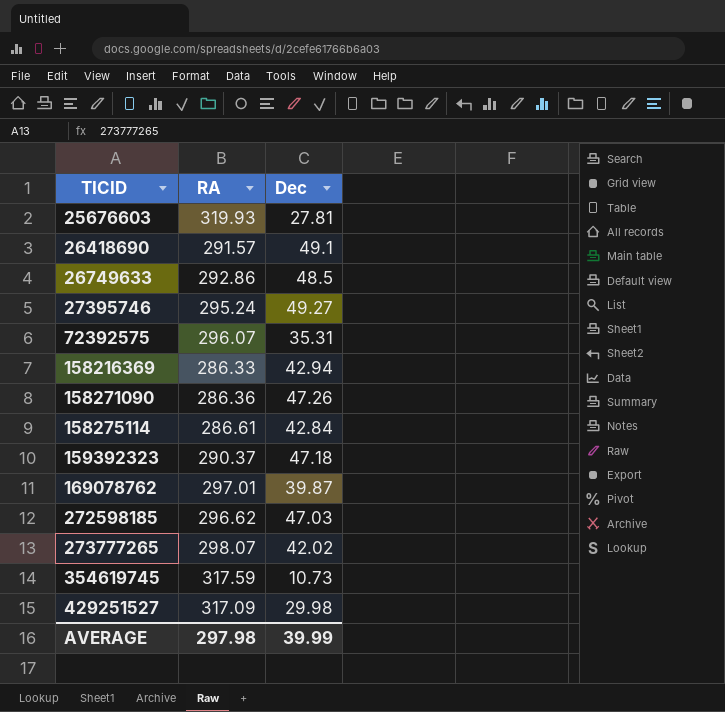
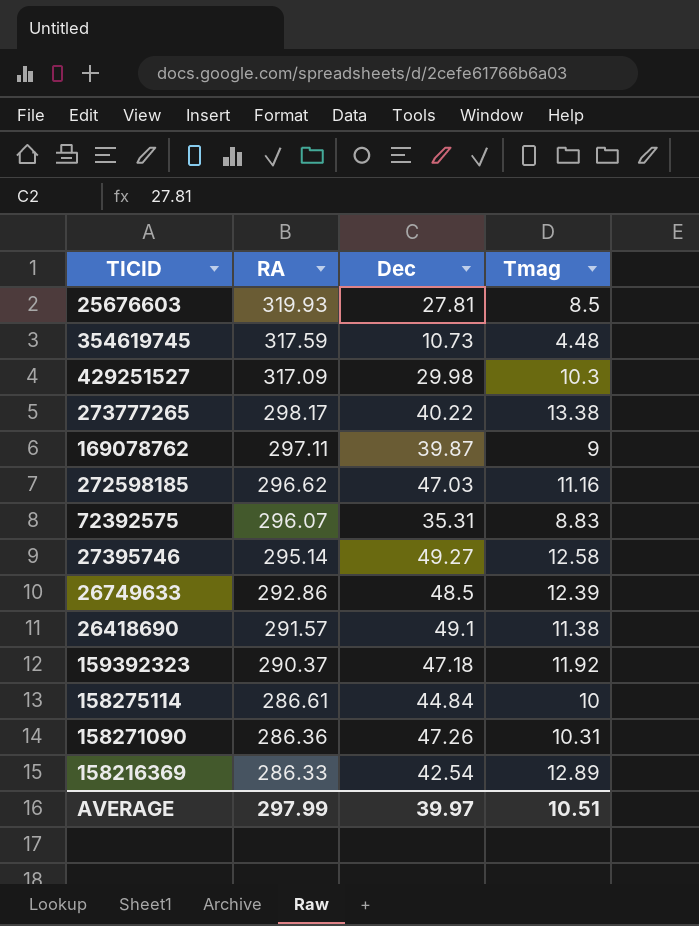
row order: TICID ascending -> RA descending
column Tmag | position: none -> 4
273777265 | RA: 298.07 -> 298.17
273777265 | Dec: 42.02 -> 40.22
169078762 | RA: 297.01 -> 297.11
27395746 | RA: 295.24 -> 295.14
158275114 | Dec: 42.84 -> 44.84
158216369 | Dec: 42.94 -> 42.54
AVERAGE | RA: 297.98 -> 297.99
AVERAGE | Dec: 39.99 -> 39.97

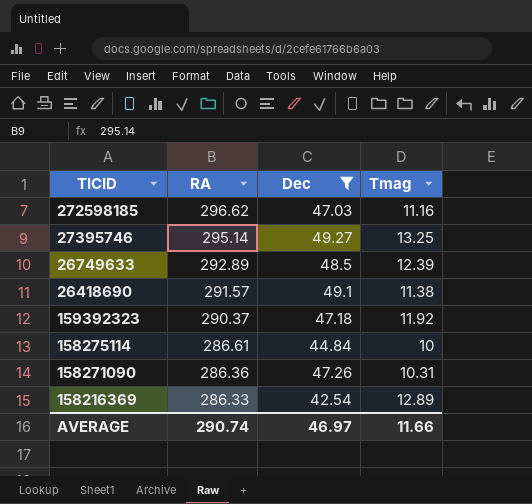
filter: none -> Dec >= 42.54
27395746 | Tmag: 12.58 -> 13.25
26749633 | RA: 292.86 -> 292.89
AVERAGE | RA: 297.99 -> 290.74
AVERAGE | Dec: 39.97 -> 46.97
AVERAGE | Tmag: 10.51 -> 11.66

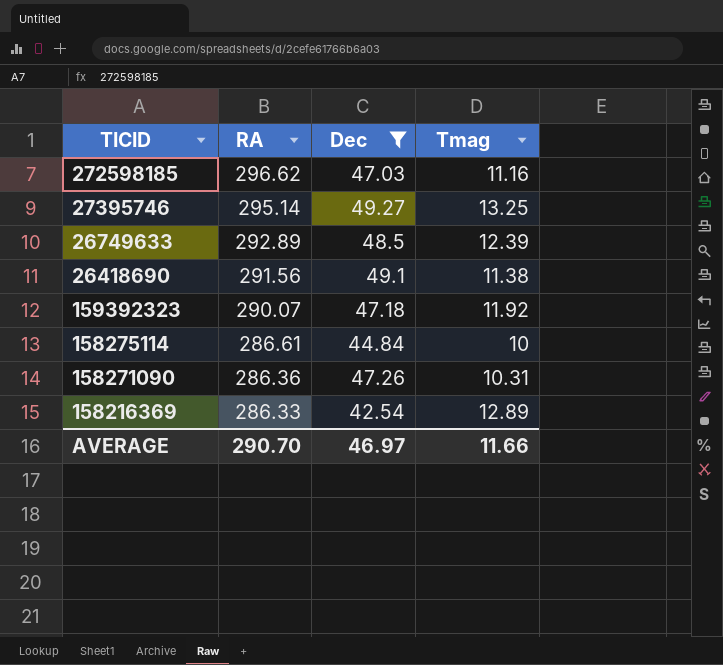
26418690 | RA: 291.57 -> 291.56
159392323 | RA: 290.37 -> 290.07
AVERAGE | RA: 290.74 -> 290.70

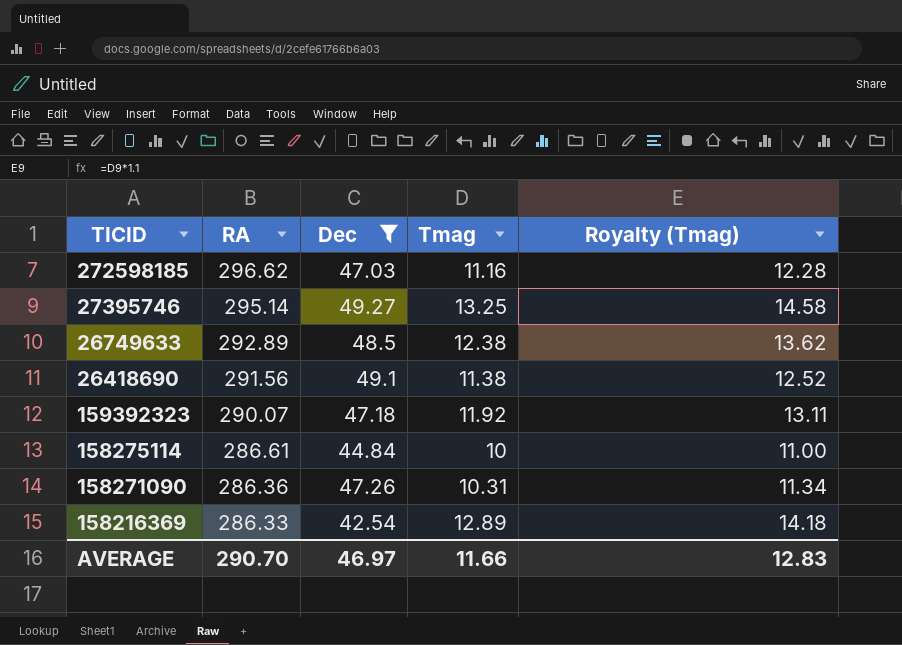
column Royalty (Tmag) | formula: none -> [Tmag] * 1.1
26749633 | Tmag: 12.39 -> 12.38

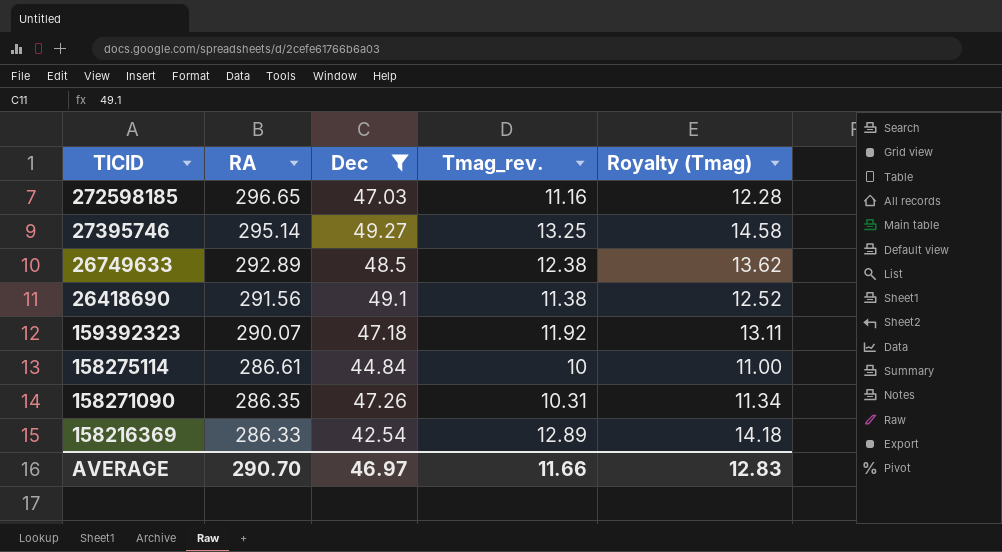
column name: Tmag -> Tmag_rev.
272598185 | RA: 296.62 -> 296.65
158271090 | RA: 286.36 -> 286.35

